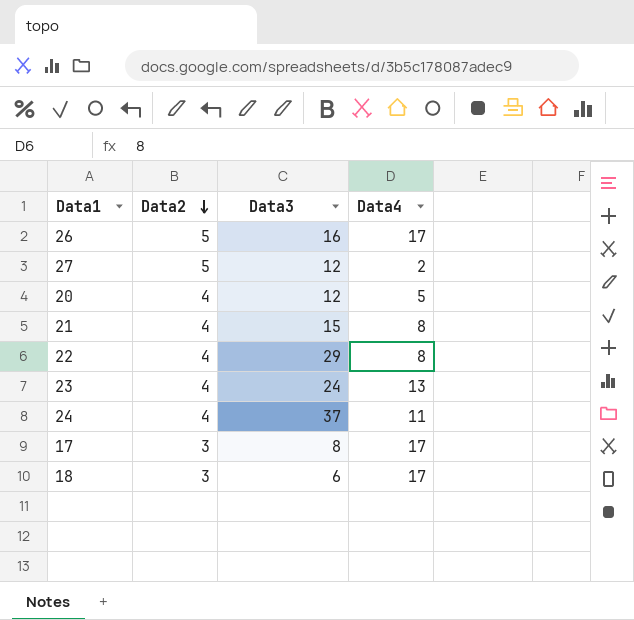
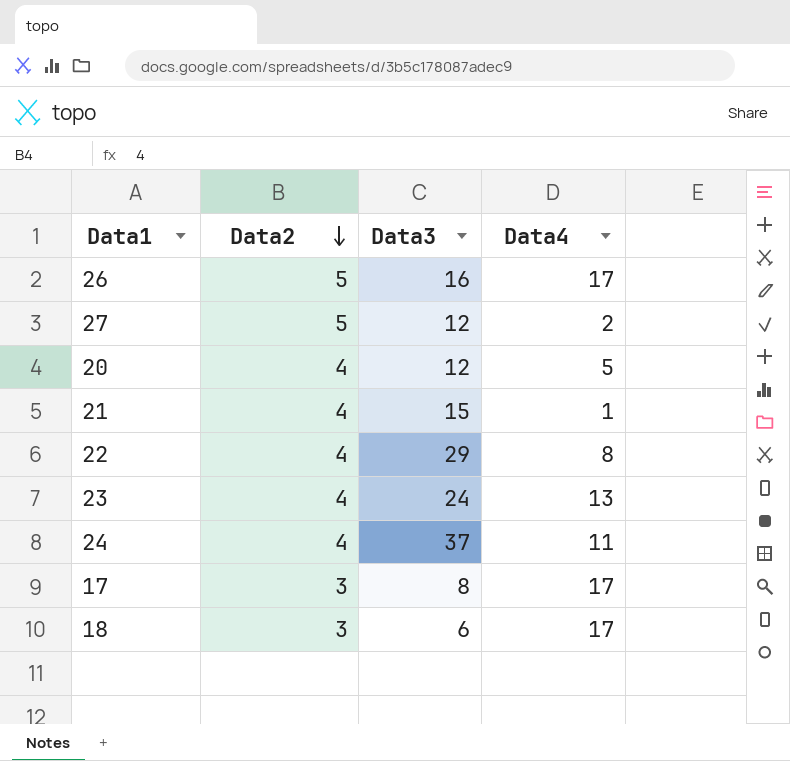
21 | Data4: 8 -> 1

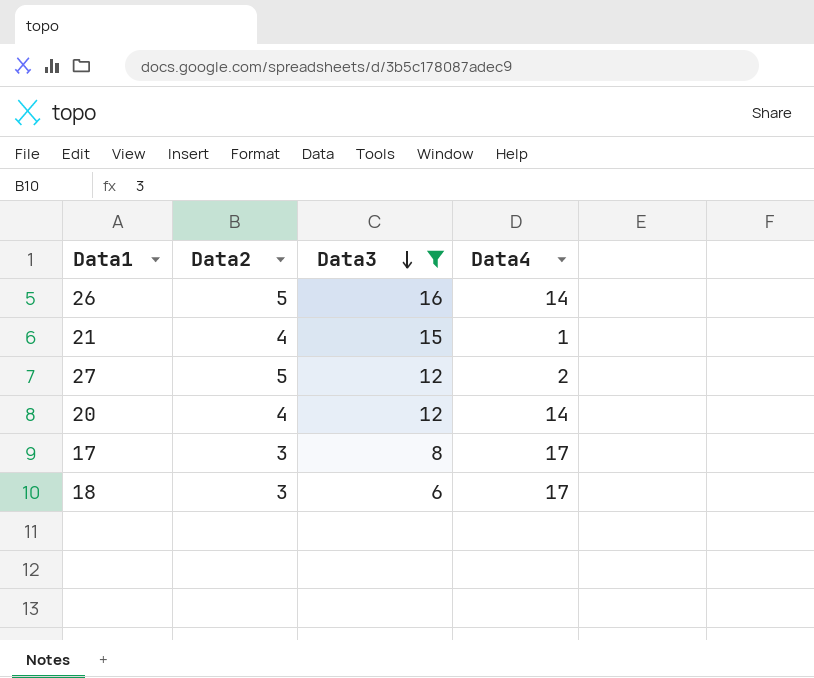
filter: none -> Data3 <= 16
row order: Data2 descending -> Data3 descending
26 | Data4: 17 -> 14
20 | Data4: 5 -> 14

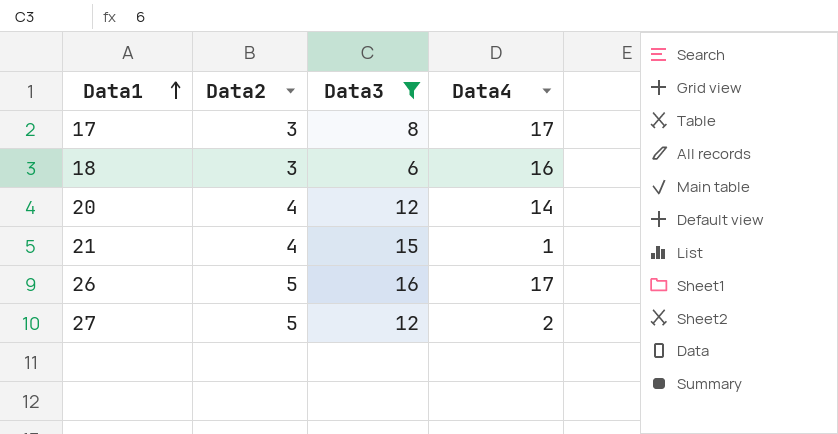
row order: Data3 descending -> Data1 ascending
18 | Data4: 17 -> 16
26 | Data4: 14 -> 17

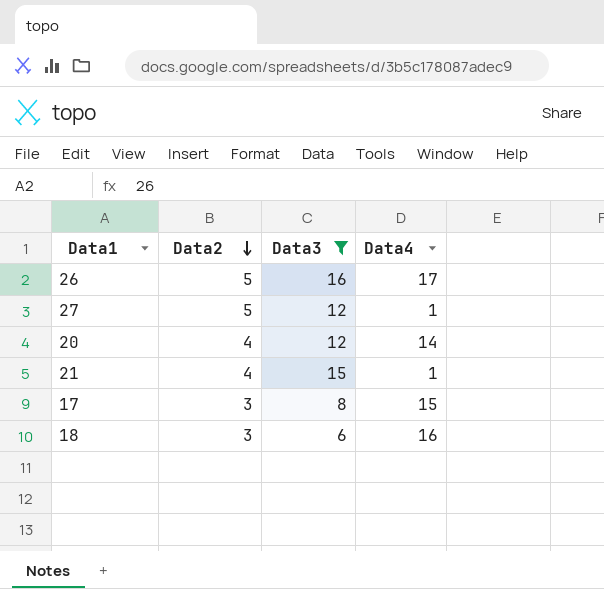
row order: Data1 ascending -> Data2 descending
27 | Data4: 2 -> 1
17 | Data4: 17 -> 15

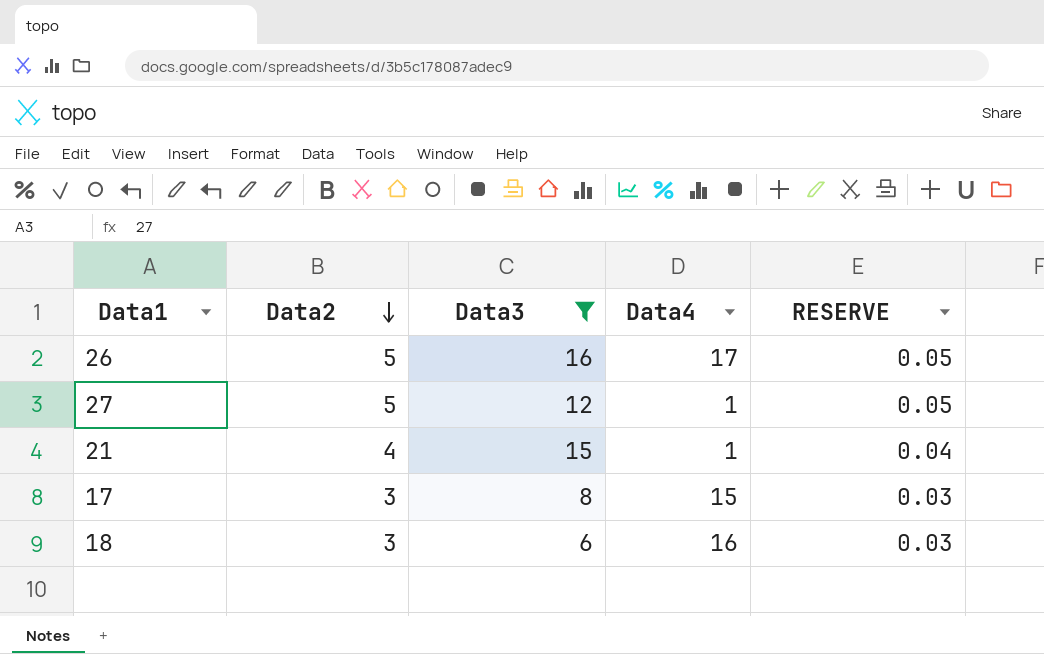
column RESERVE | formula: none -> [Data2] * 0.01
row 20: 4 | 12 | 14 -> none

